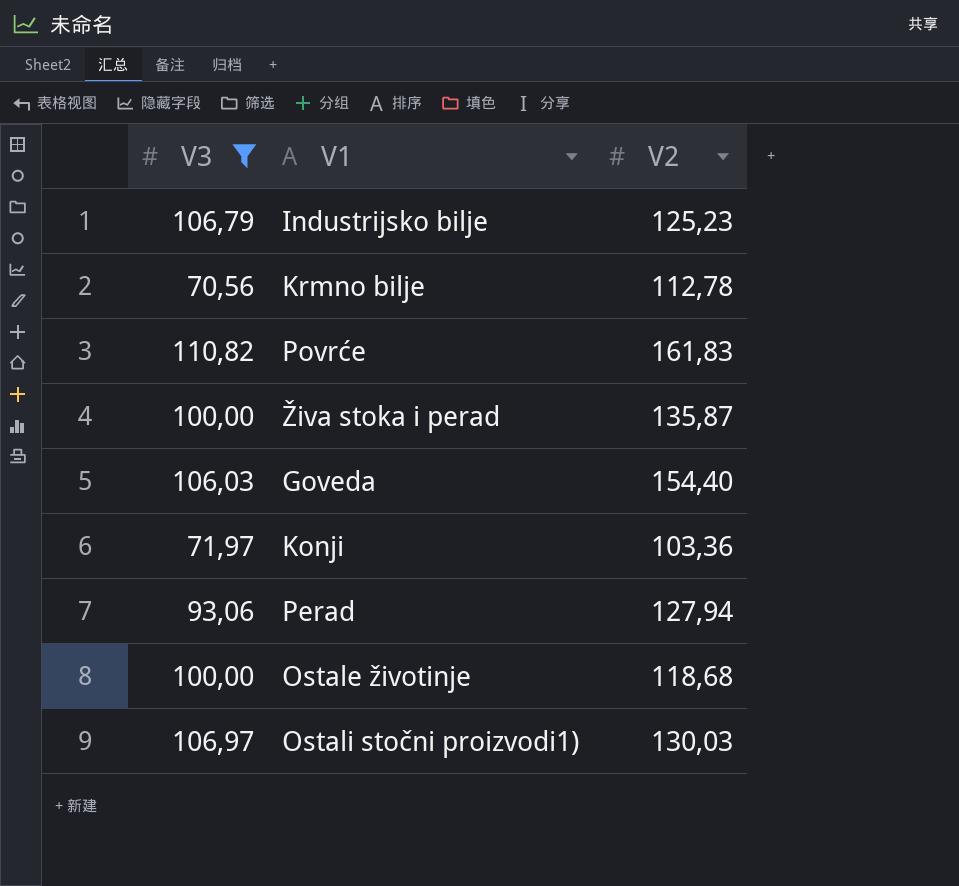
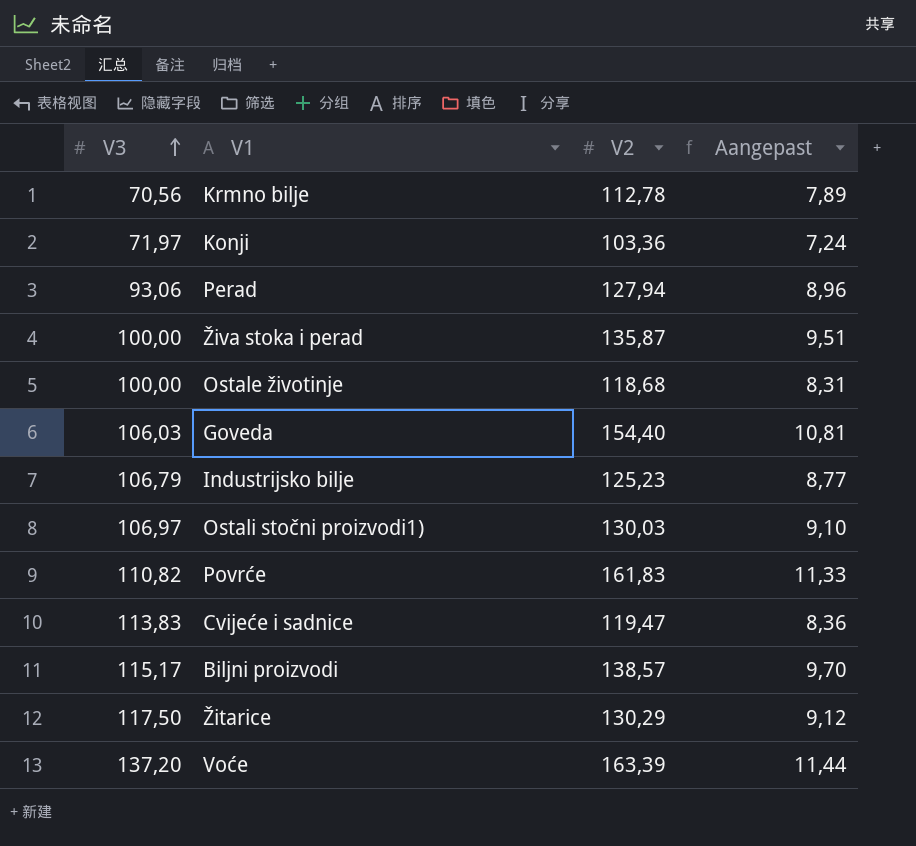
filter: V3 <= 110,82 -> none
row order: none -> V3 ascending
column Aangepast | formula: none -> [V2] * 0,07

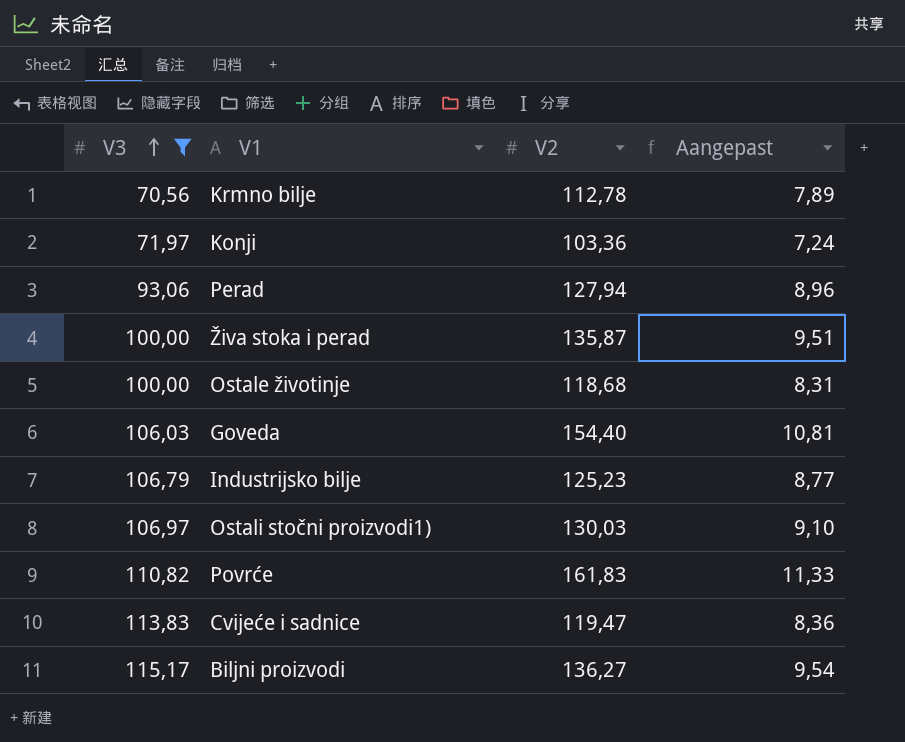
filter: none -> V3 <= 115,17
Biljni proizvodi | V2: 138,57 -> 136,27
Biljni proizvodi | Aangepast: 9,70 -> 9,54

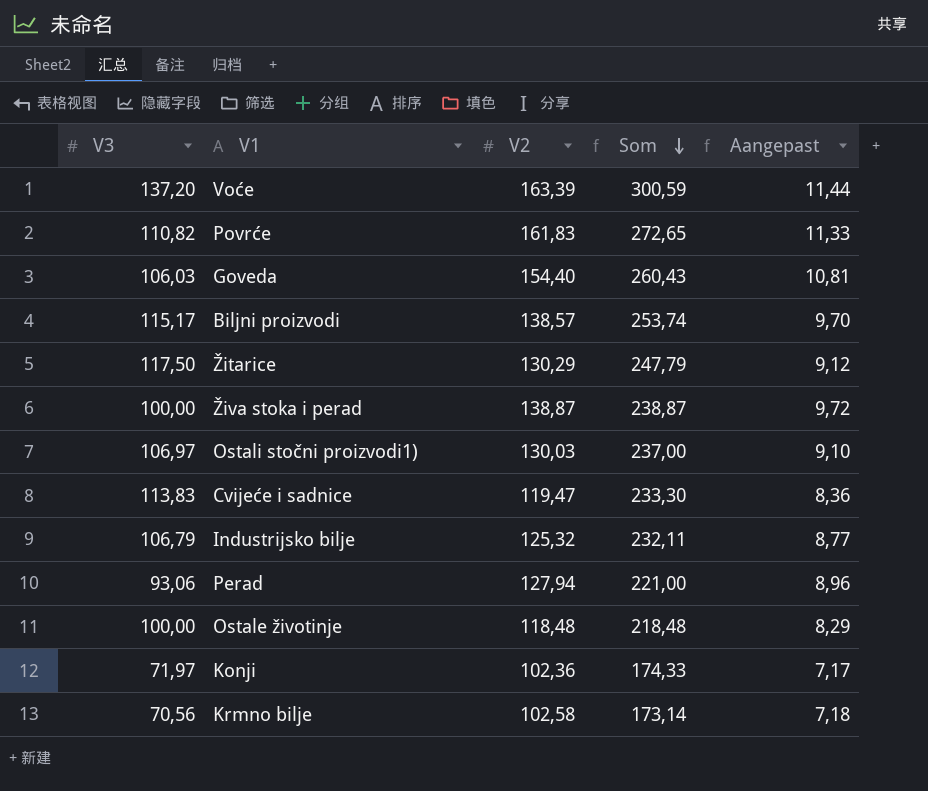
filter: V3 <= 115,17 -> none
row order: V3 ascending -> Som descending
column Som | formula: none -> [V3] + [V2]
Biljni proizvodi | V2: 136,27 -> 138,57
Biljni proizvodi | Aangepast: 9,54 -> 9,70
Živa stoka i perad | V2: 135,87 -> 138,87
Živa stoka i perad | Aangepast: 9,51 -> 9,72
Industrijsko bilje | V2: 125,23 -> 125,32
Ostale životinje | V2: 118,68 -> 118,48
Ostale životinje | Aangepast: 8,31 -> 8,29
Konji | V2: 103,36 -> 102,36
Konji | Aangepast: 7,24 -> 7,17
Krmno bilje | V2: 112,78 -> 102,58
Krmno bilje | Aangepast: 7,89 -> 7,18

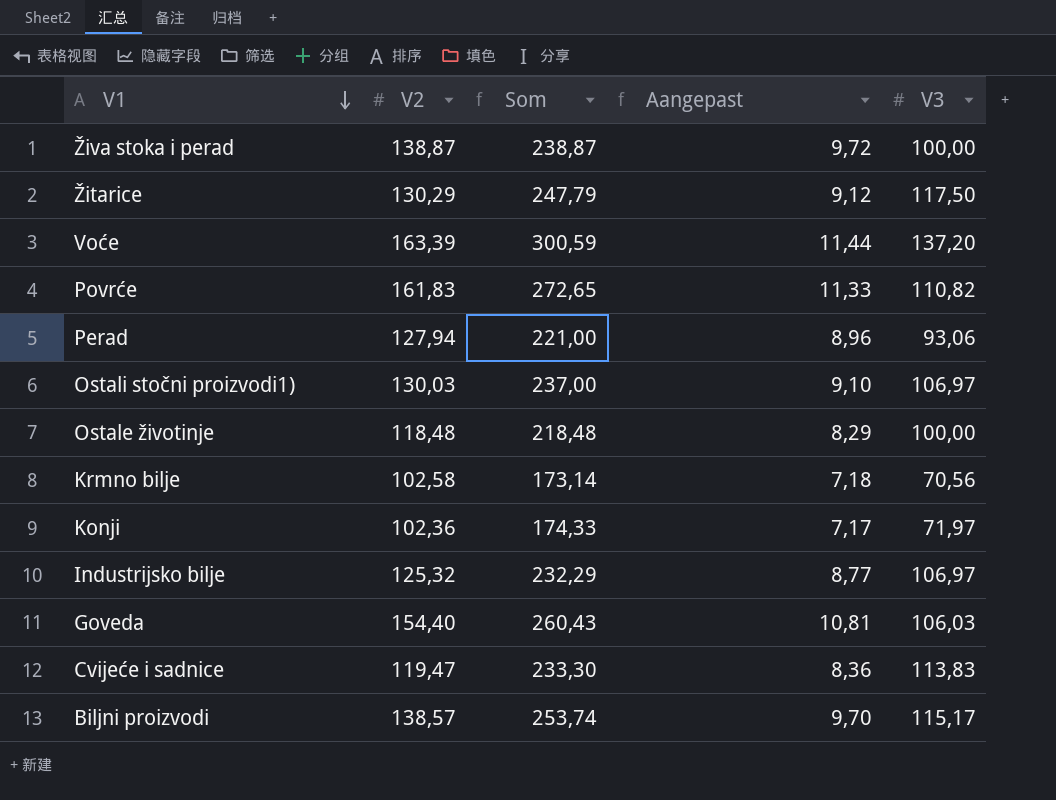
row order: Som descending -> V1 descending
column V3 | position: 1 -> 5
Industrijsko bilje | Som: 232,11 -> 232,29
Industrijsko bilje | V3: 106,79 -> 106,97

